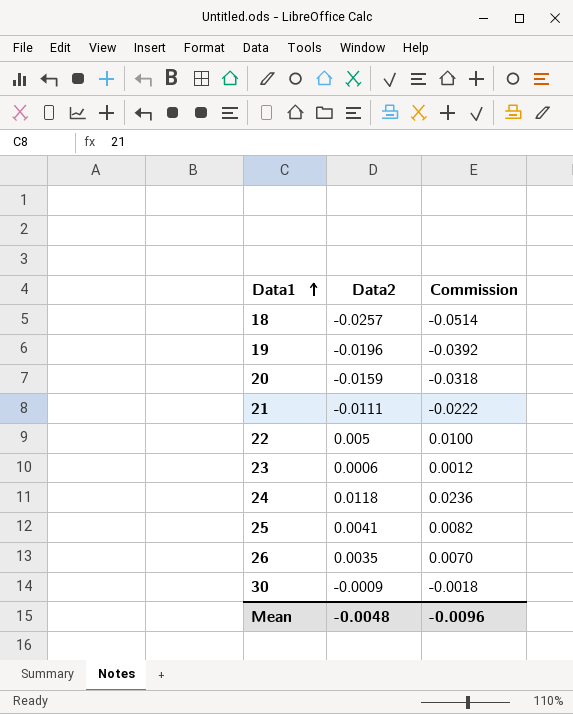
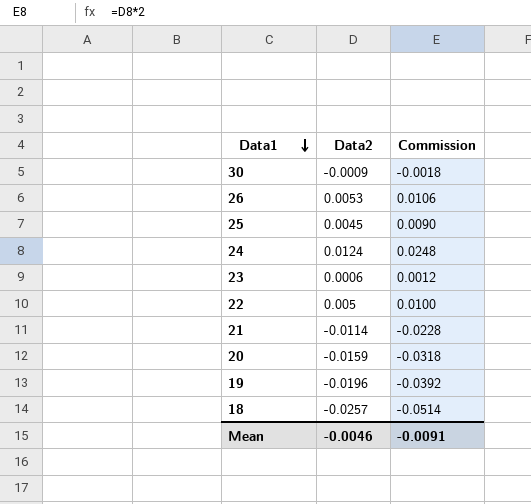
row order: Data1 ascending -> Data1 descending
26 | Data2: 0.0035 -> 0.0053
26 | Commission: 0.0070 -> 0.0106
25 | Data2: 0.0041 -> 0.0045
25 | Commission: 0.0082 -> 0.0090
24 | Data2: 0.0118 -> 0.0124
24 | Commission: 0.0236 -> 0.0248
21 | Data2: -0.0111 -> -0.0114
21 | Commission: -0.0222 -> -0.0228
Mean | Data2: -0.0048 -> -0.0046
Mean | Commission: -0.0096 -> -0.0091

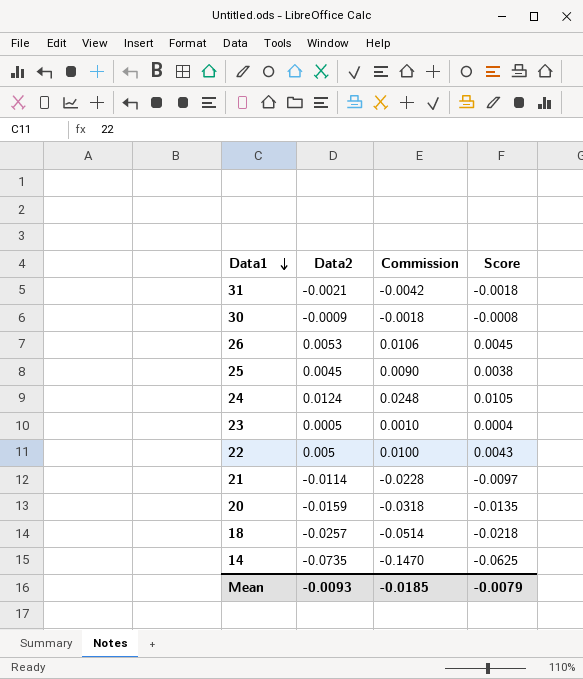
column Score | formula: none -> [Data2] * 0.85
row 19: -0.0196 | -0.0392 -> none
row 31: none -> -0.0021 | -0.0042 | -0.0018
23 | Data2: 0.0006 -> 0.0005
23 | Commission: 0.0012 -> 0.0010
row 14: none -> -0.0735 | -0.1470 | -0.0625
Mean | Data2: -0.0046 -> -0.0093
Mean | Commission: -0.0091 -> -0.0185

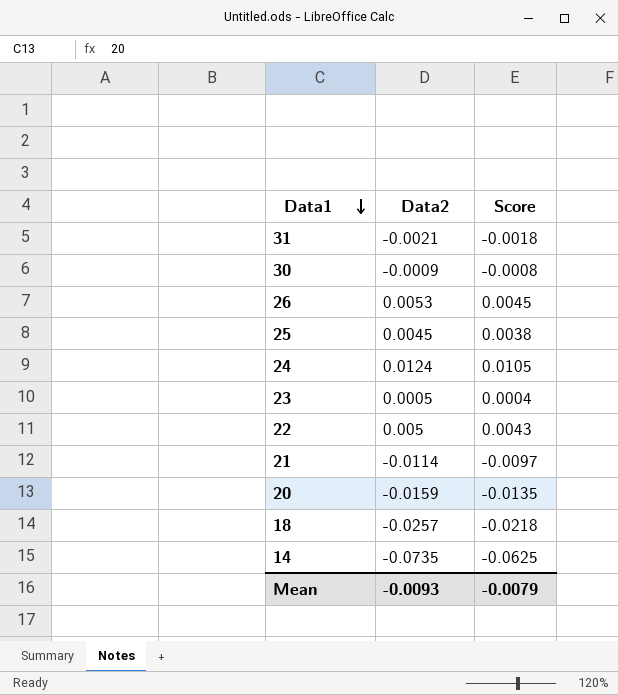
column Commission | formula: [Data2] * 2 -> none

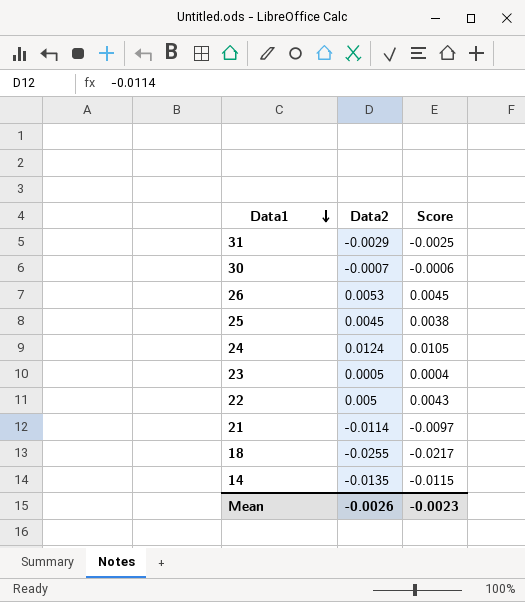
row 20: -0.0159 | -0.0135 -> none
31 | Data2: -0.0021 -> -0.0029
31 | Score: -0.0018 -> -0.0025
30 | Data2: -0.0009 -> -0.0007
30 | Score: -0.0008 -> -0.0006
18 | Data2: -0.0257 -> -0.0255
18 | Score: -0.0218 -> -0.0217
14 | Data2: -0.0735 -> -0.0135
14 | Score: -0.0625 -> -0.0115
Mean | Data2: -0.0093 -> -0.0026
Mean | Score: -0.0079 -> -0.0023

